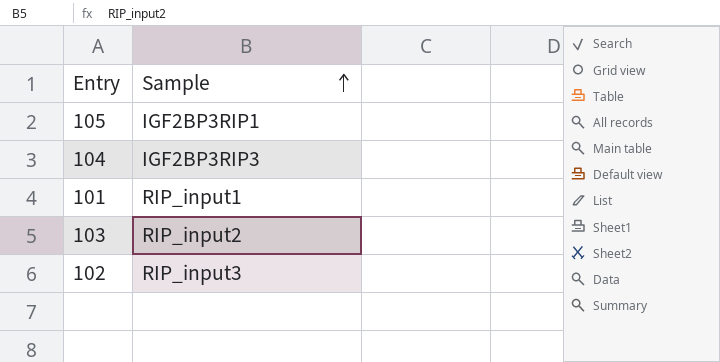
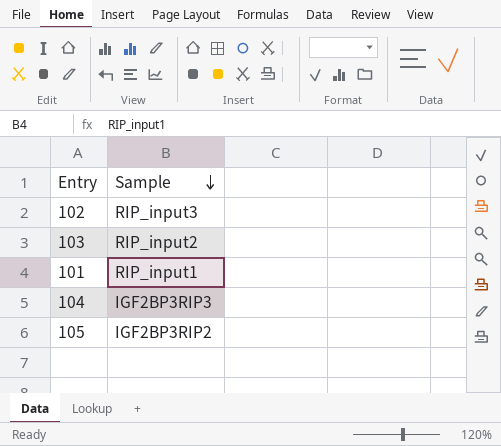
row order: Sample ascending -> Sample descending
105 | Sample: IGF2BP3RIP1 -> IGF2BP3RIP2

